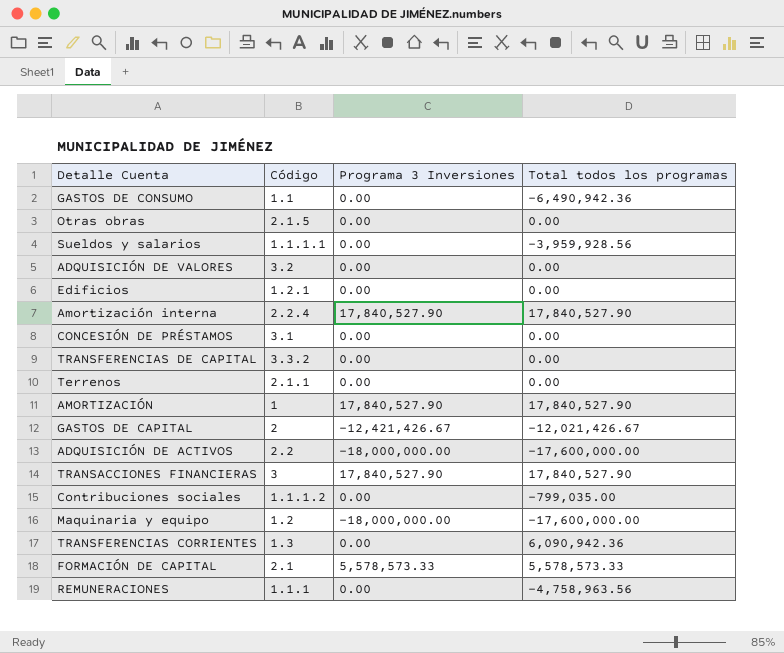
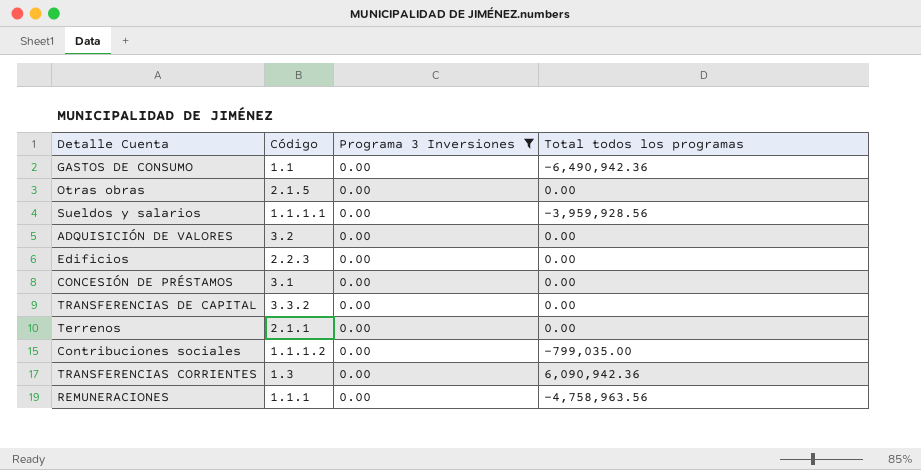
filter: none -> Programa 3 Inversiones = 0.00
Edificios | Código: 1.2.1 -> 2.2.3

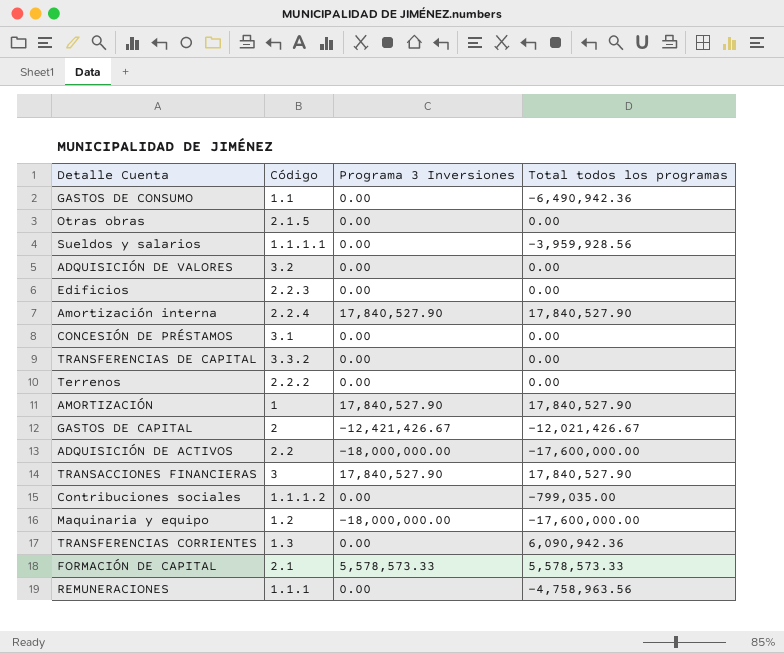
filter: Programa 3 Inversiones = 0.00 -> none
Terrenos | Código: 2.1.1 -> 2.2.2

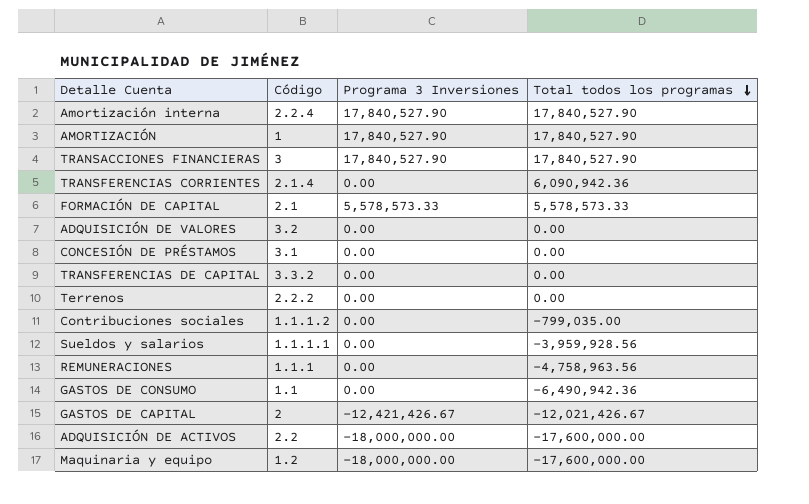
row order: none -> Total todos los programas descending
row Otras obras: 2.1.5 | 0.00 | 0.00 -> none
row Edificios: 2.2.3 | 0.00 | 0.00 -> none
TRANSFERENCIAS CORRIENTES | Código: 1.3 -> 2.1.4

